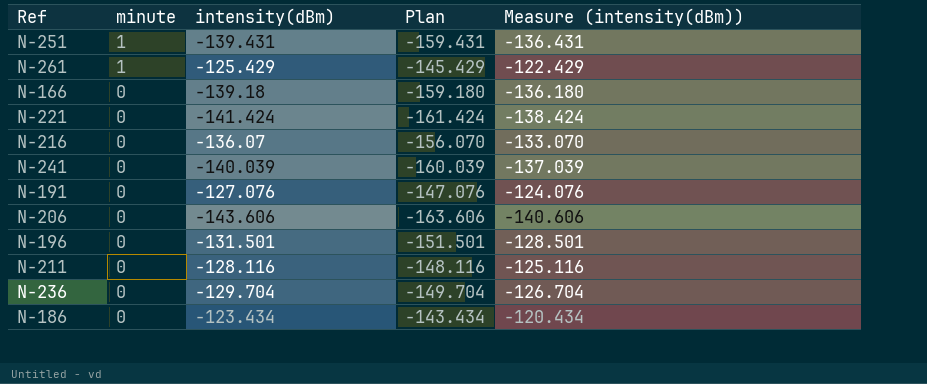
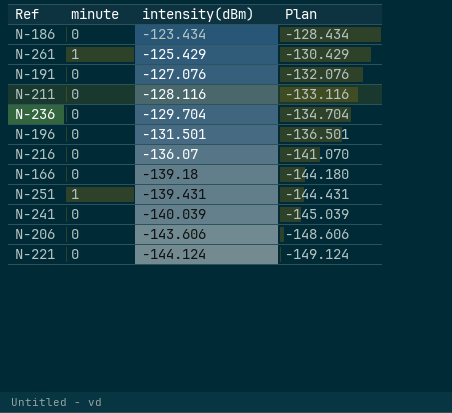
row order: minute descending -> intensity(dBm) descending
column Measure (intensity(dBm)) | formula: [intensity(dBm)] + 3 -> none
column Plan | formula: [intensity(dBm)] - 20 -> [intensity(dBm)] - 5
N-221 | intensity(dBm): -141.424 -> -144.124

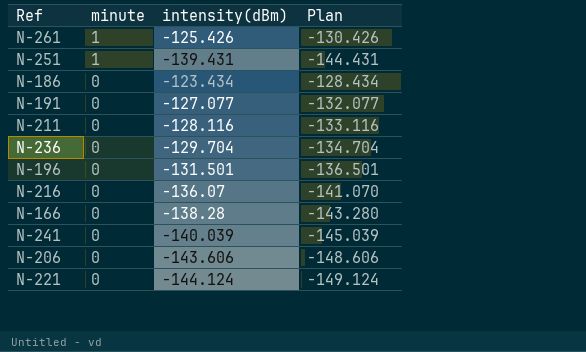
row order: intensity(dBm) descending -> minute descending
N-261 | intensity(dBm): -125.429 -> -125.426
N-261 | Plan: -130.429 -> -130.426
N-191 | intensity(dBm): -127.076 -> -127.077
N-191 | Plan: -132.076 -> -132.077
N-166 | intensity(dBm): -139.18 -> -138.28
N-166 | Plan: -144.180 -> -143.280

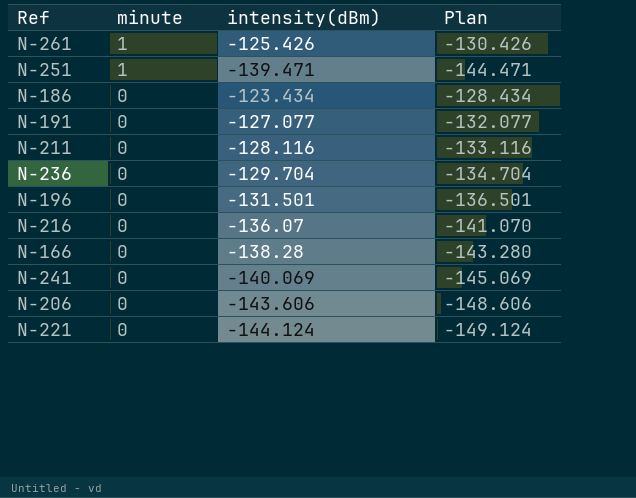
N-251 | intensity(dBm): -139.431 -> -139.471
N-251 | Plan: -144.431 -> -144.471
N-241 | intensity(dBm): -140.039 -> -140.069
N-241 | Plan: -145.039 -> -145.069

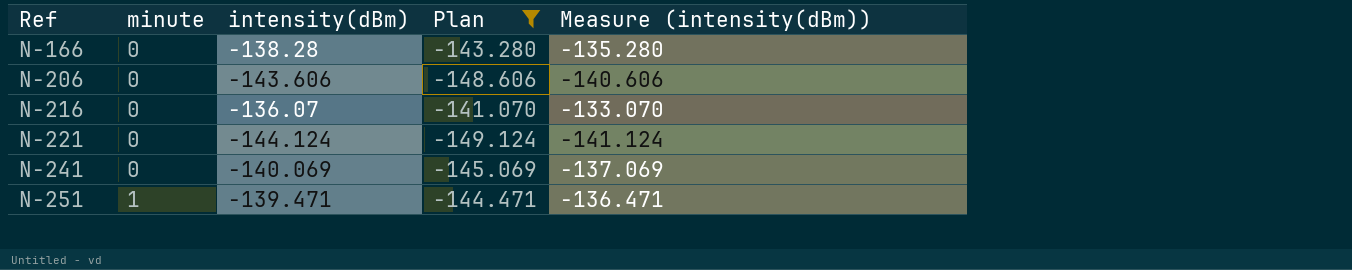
filter: none -> Plan <= -141.070
row order: minute descending -> Ref ascending
column Measure (intensity(dBm)) | formula: none -> [intensity(dBm)] + 3

